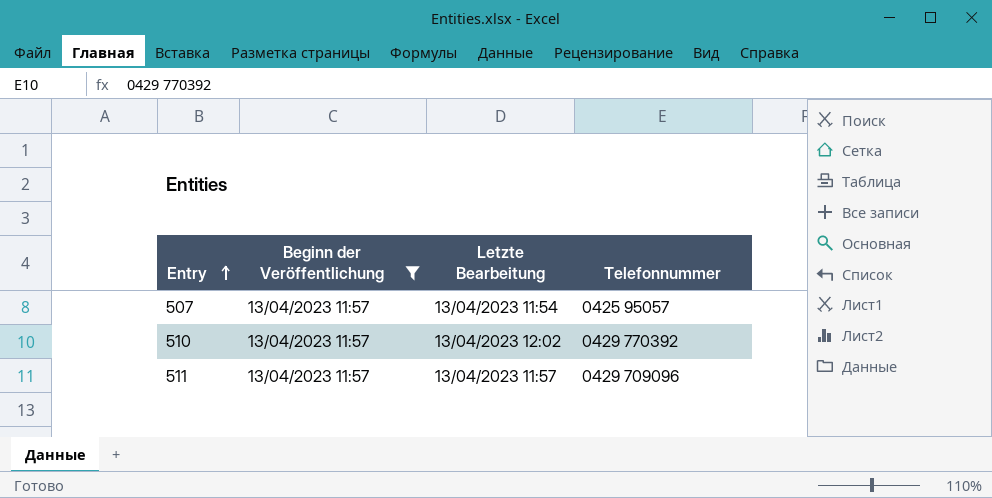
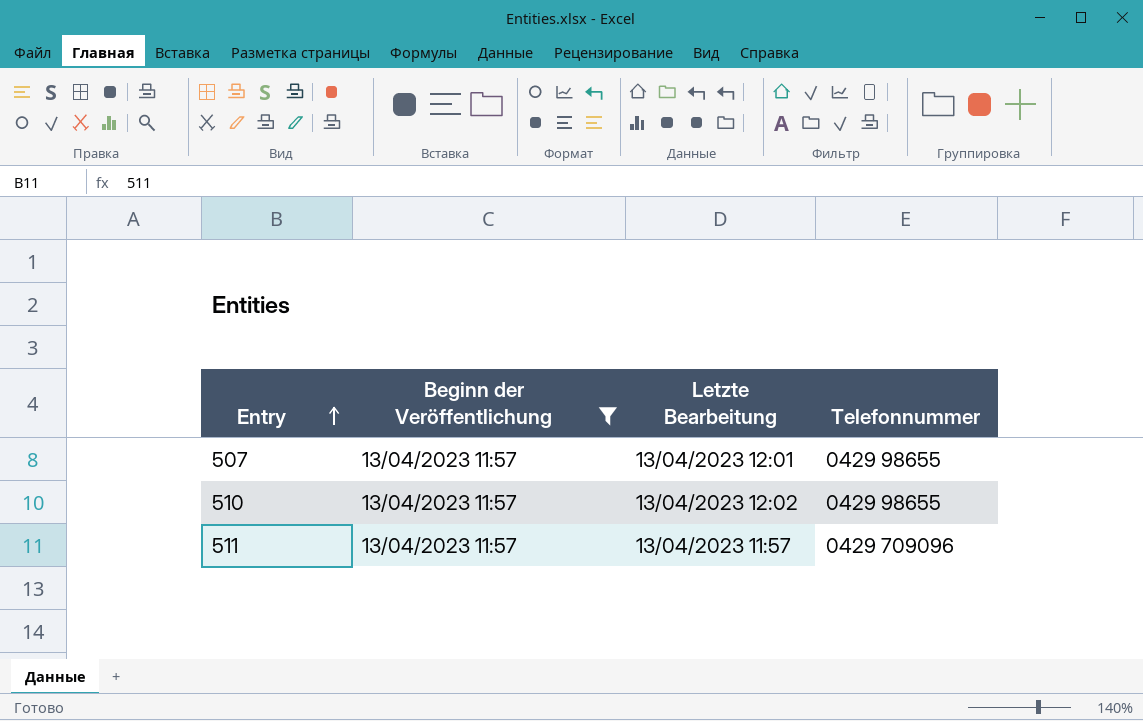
507 | Letzte Bearbeitung: 13/04/2023 11:54 -> 13/04/2023 12:01
507 | Telefonnummer: 0425 95057 -> 0429 98655
510 | Telefonnummer: 0429 770392 -> 0429 98655

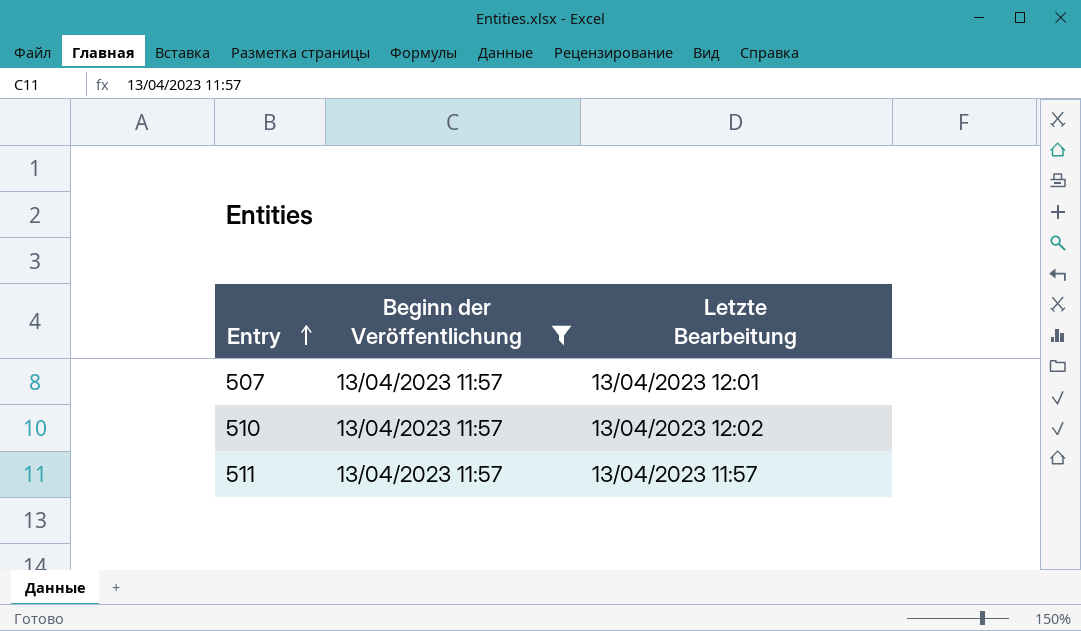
column Telefonnummer | position: 4 -> none

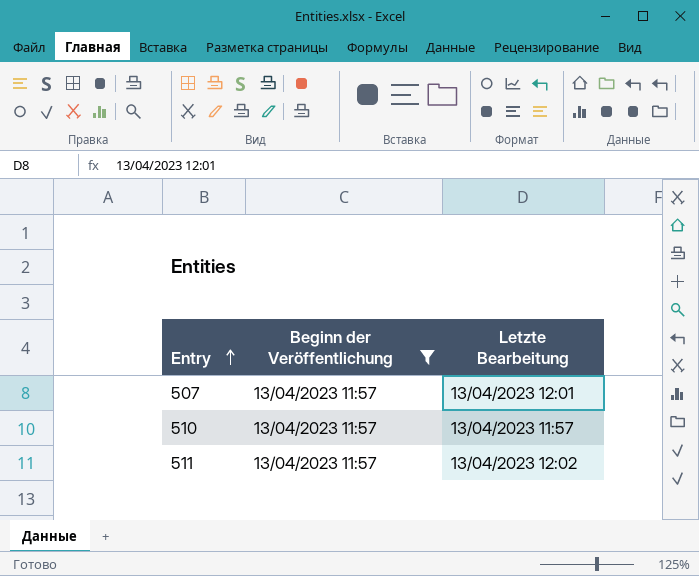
510 | Letzte Bearbeitung: 13/04/2023 12:02 -> 13/04/2023 11:57
511 | Letzte Bearbeitung: 13/04/2023 11:57 -> 13/04/2023 12:02

